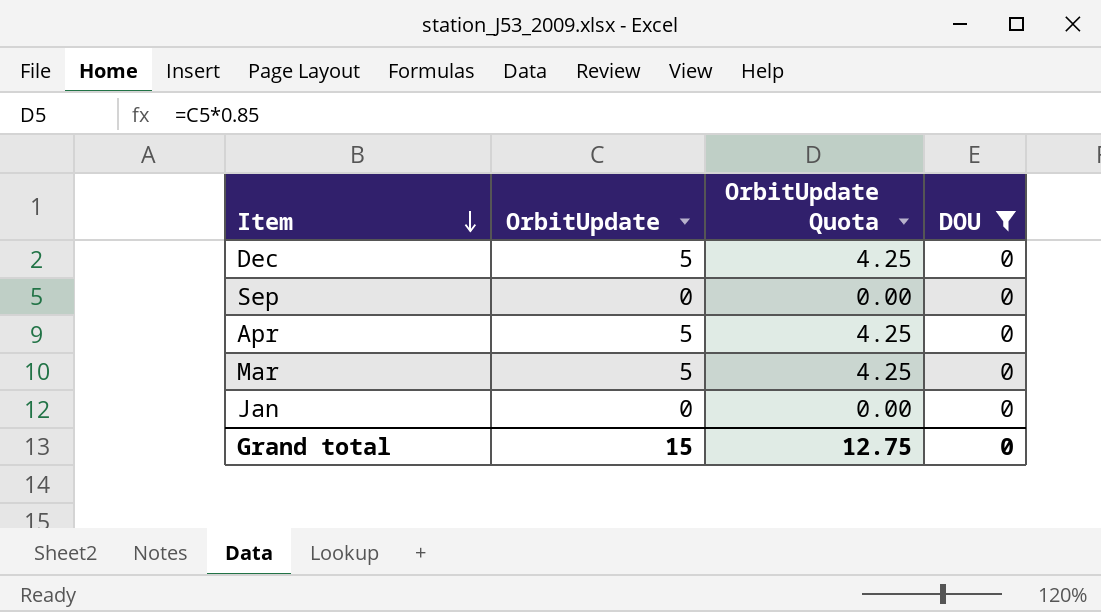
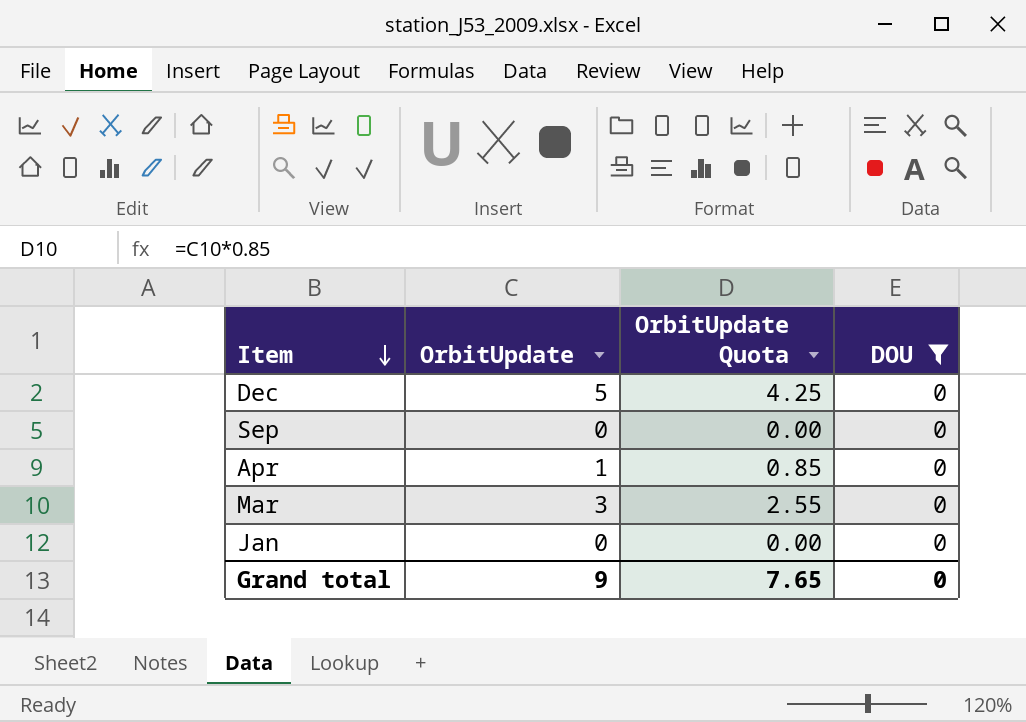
Apr | OrbitUpdate: 5 -> 1
Apr | OrbitUpdate Quota: 4.25 -> 0.85
Mar | OrbitUpdate: 5 -> 3
Mar | OrbitUpdate Quota: 4.25 -> 2.55
Grand total | OrbitUpdate: 15 -> 9
Grand total | OrbitUpdate Quota: 12.75 -> 7.65

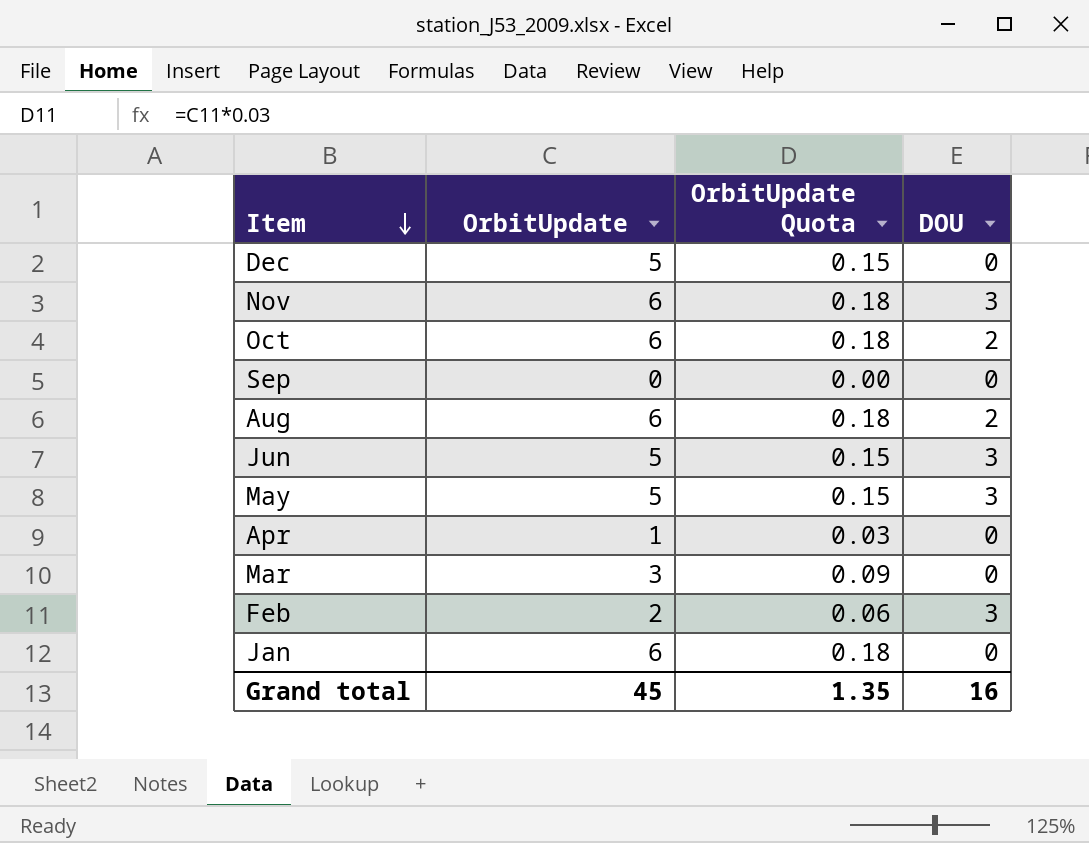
filter: DOU = 0 -> none
column OrbitUpdate Quota | formula: [OrbitUpdate] * 0.85 -> [OrbitUpdate] * 0.03
Jan | OrbitUpdate: 0 -> 6
Grand total | OrbitUpdate: 9 -> 45
Grand total | OrbitUpdate Quota: 7.65 -> 1.35
Grand total | DOU: 0 -> 16

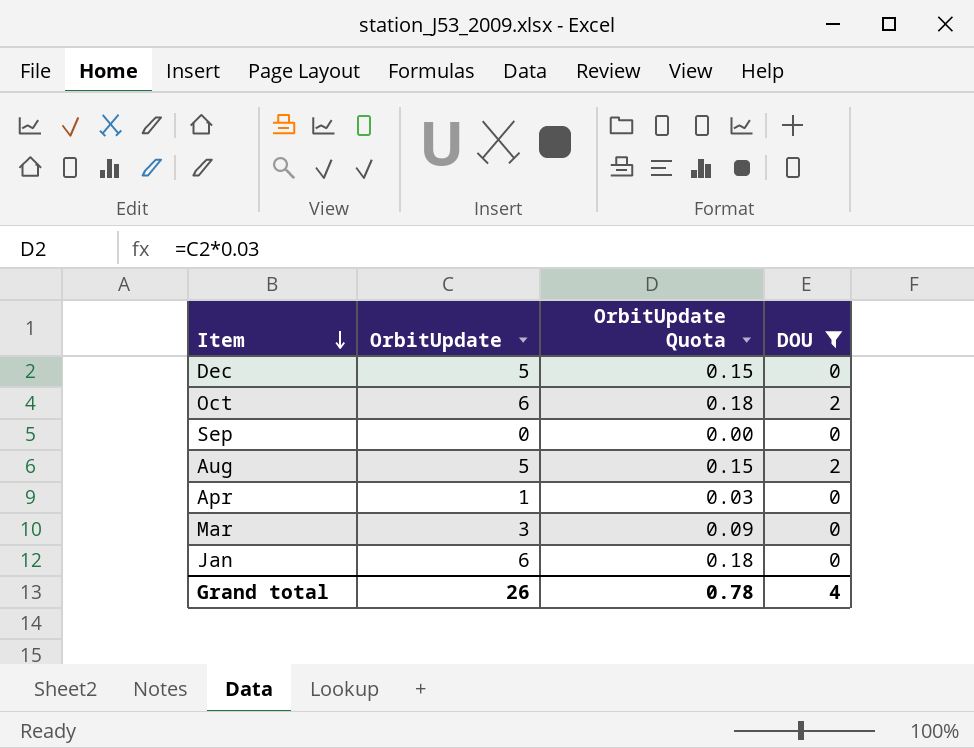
filter: none -> DOU != 3
Aug | OrbitUpdate: 6 -> 5
Aug | OrbitUpdate Quota: 0.18 -> 0.15
Grand total | OrbitUpdate: 45 -> 26
Grand total | OrbitUpdate Quota: 1.35 -> 0.78
Grand total | DOU: 16 -> 4

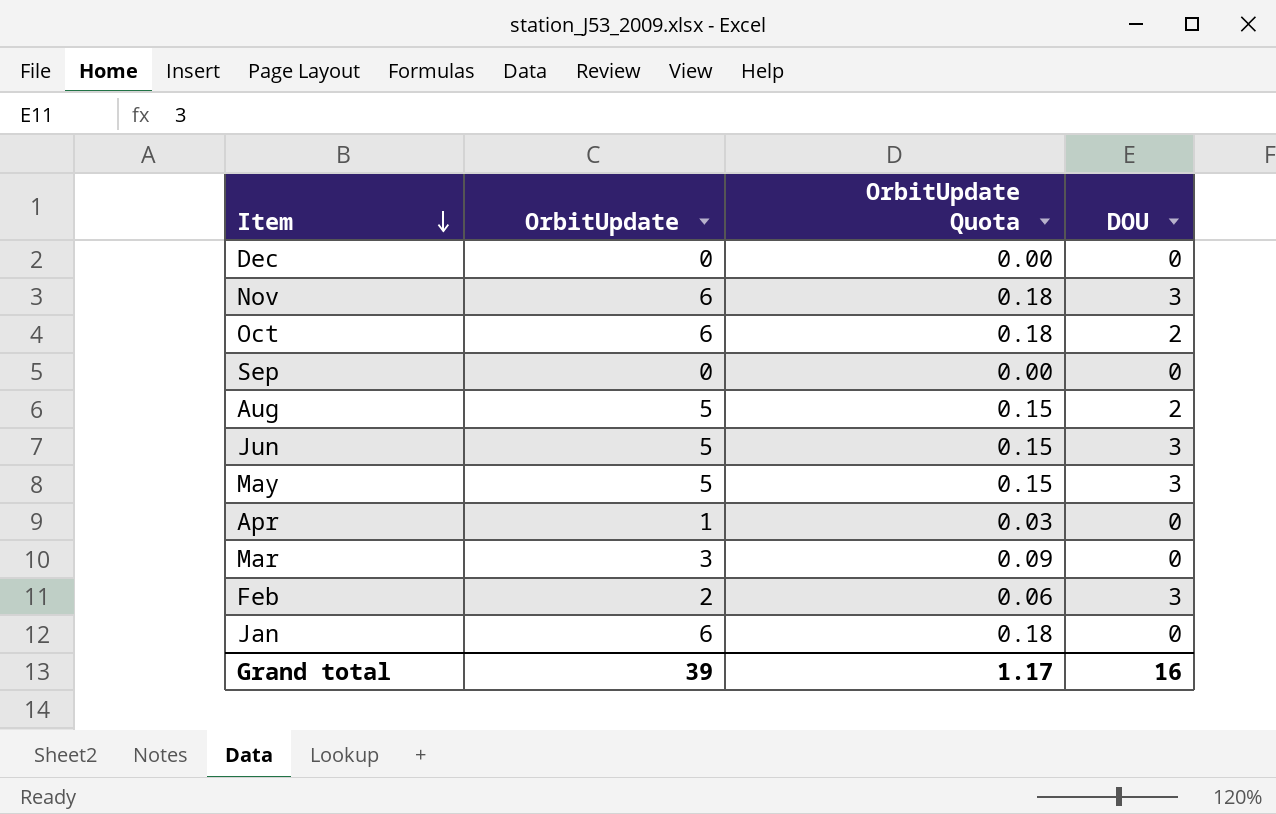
filter: DOU != 3 -> none
Dec | OrbitUpdate: 5 -> 0
Dec | OrbitUpdate Quota: 0.15 -> 0.00
Grand total | OrbitUpdate: 26 -> 39
Grand total | OrbitUpdate Quota: 0.78 -> 1.17
Grand total | DOU: 4 -> 16

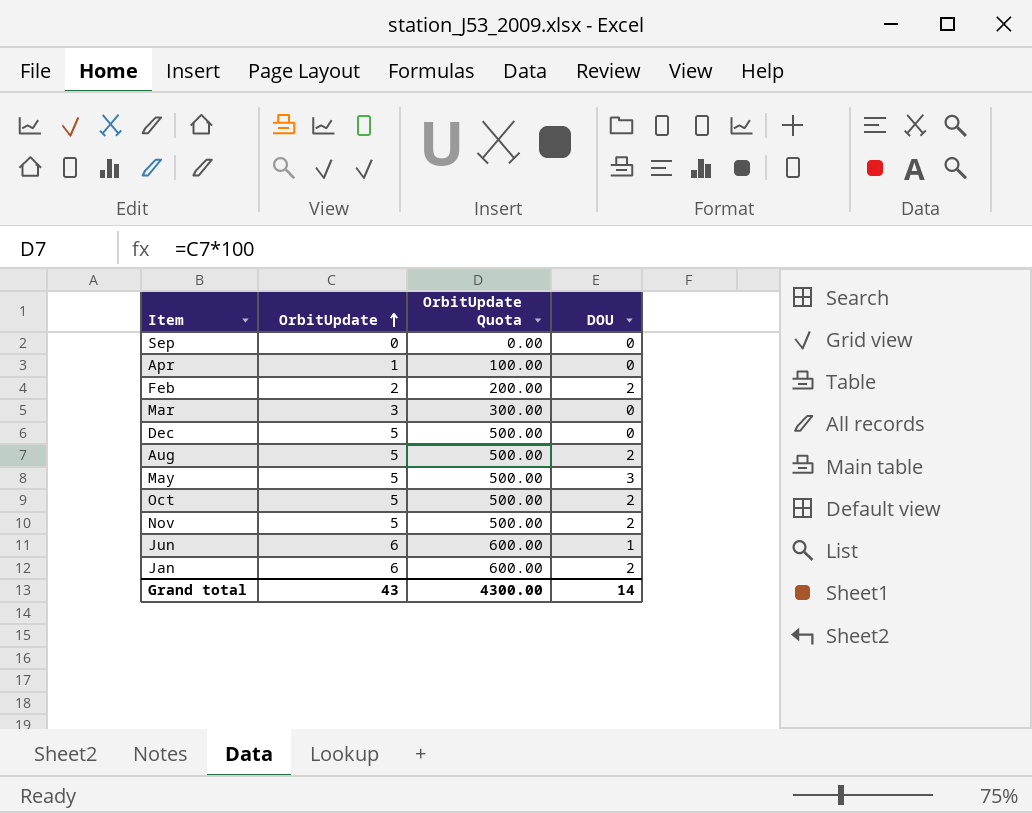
row order: Item descending -> OrbitUpdate ascending
column OrbitUpdate Quota | formula: [OrbitUpdate] * 0.03 -> [OrbitUpdate] * 100
Feb | DOU: 3 -> 2
Dec | OrbitUpdate: 0 -> 5
Oct | OrbitUpdate: 6 -> 5
Nov | OrbitUpdate: 6 -> 5
Nov | DOU: 3 -> 2
Jun | OrbitUpdate: 5 -> 6
Jun | DOU: 3 -> 1
Jan | DOU: 0 -> 2
Grand total | OrbitUpdate: 39 -> 43
Grand total | OrbitUpdate Quota: 1.17 -> 4300.00
Grand total | DOU: 16 -> 14

